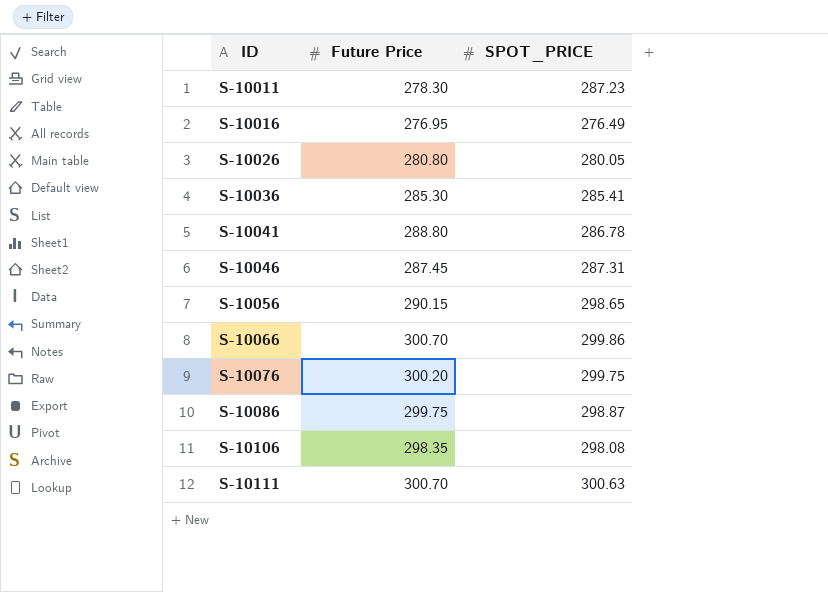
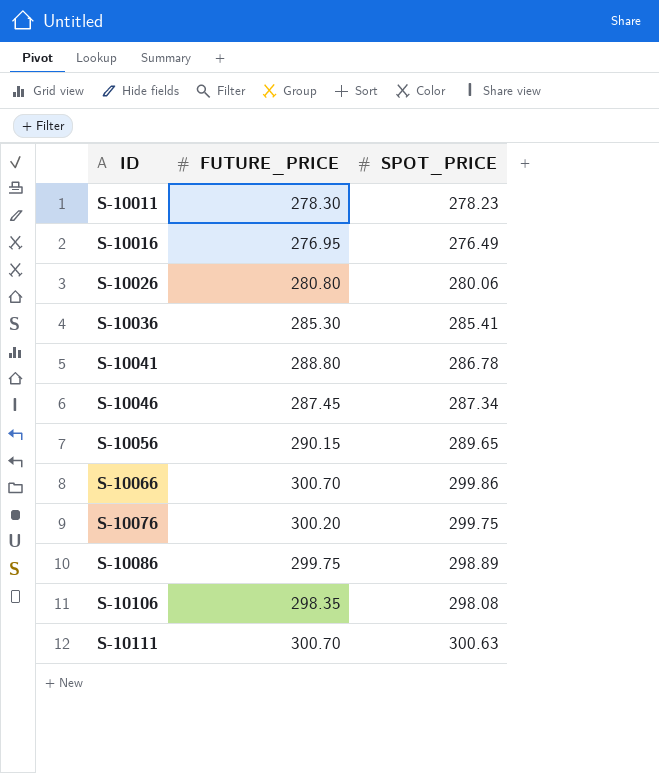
column name: Future Price -> FUTURE_PRICE
S-10011 | SPOT_PRICE: 287.23 -> 278.23
S-10026 | SPOT_PRICE: 280.05 -> 280.06
S-10046 | SPOT_PRICE: 287.31 -> 287.34
S-10056 | SPOT_PRICE: 298.65 -> 289.65
S-10086 | SPOT_PRICE: 298.87 -> 298.89

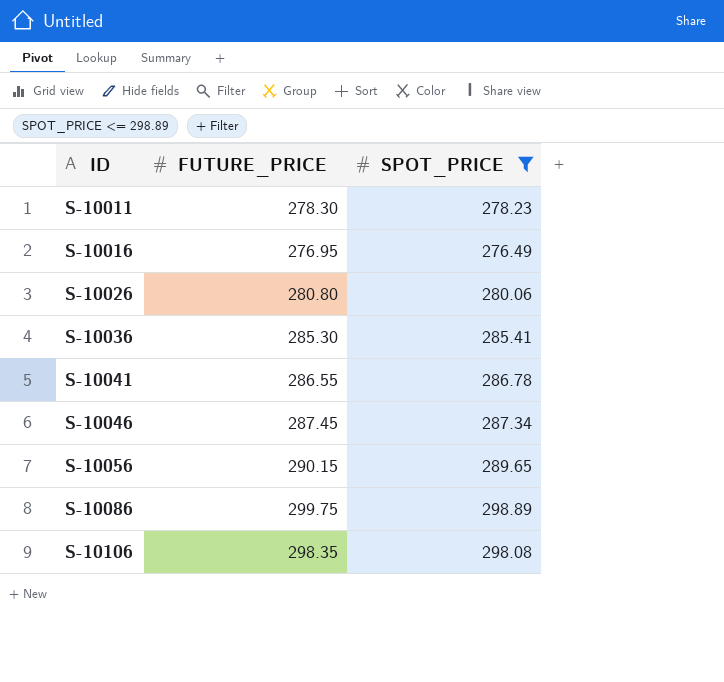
filter: none -> SPOT_PRICE <= 298.89
S-10041 | FUTURE_PRICE: 288.80 -> 286.55

